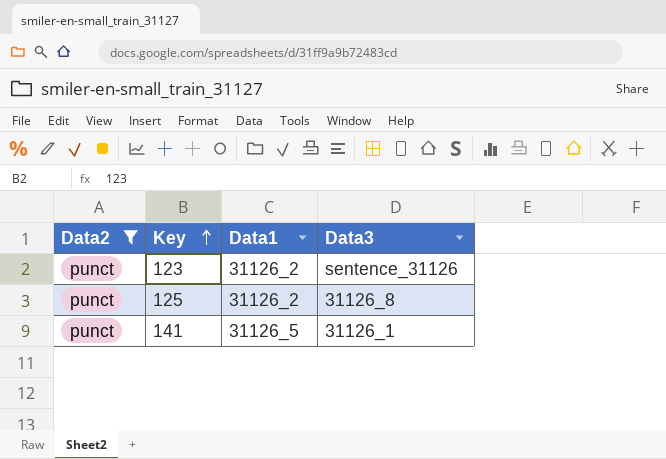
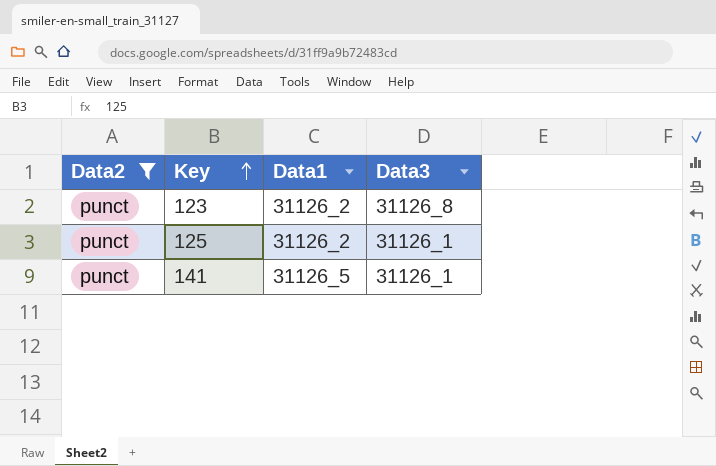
123 | Data3: sentence_31126 -> 31126_8
125 | Data3: 31126_8 -> 31126_1

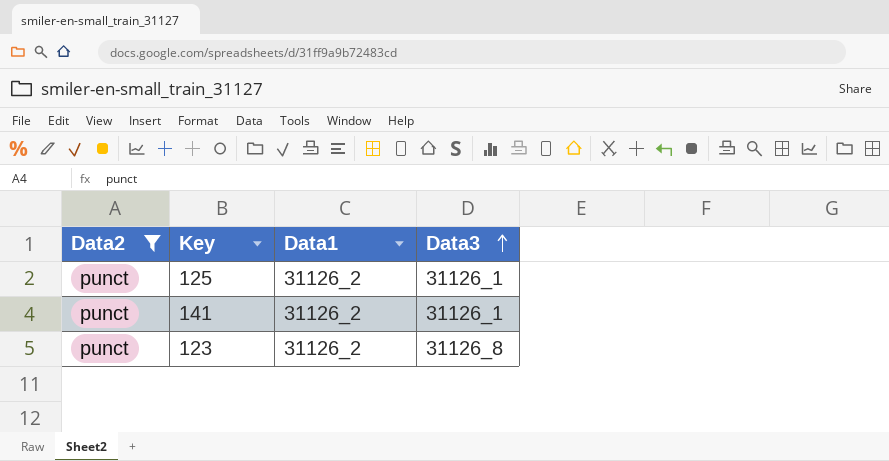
row order: Key ascending -> Data3 ascending
141 | Data1: 31126_5 -> 31126_2

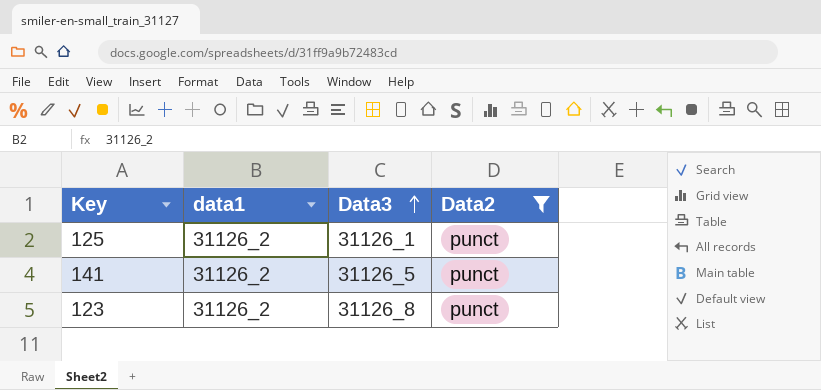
column name: Data1 -> data1
column Data2 | position: 1 -> 4
141 | Data3: 31126_1 -> 31126_5

